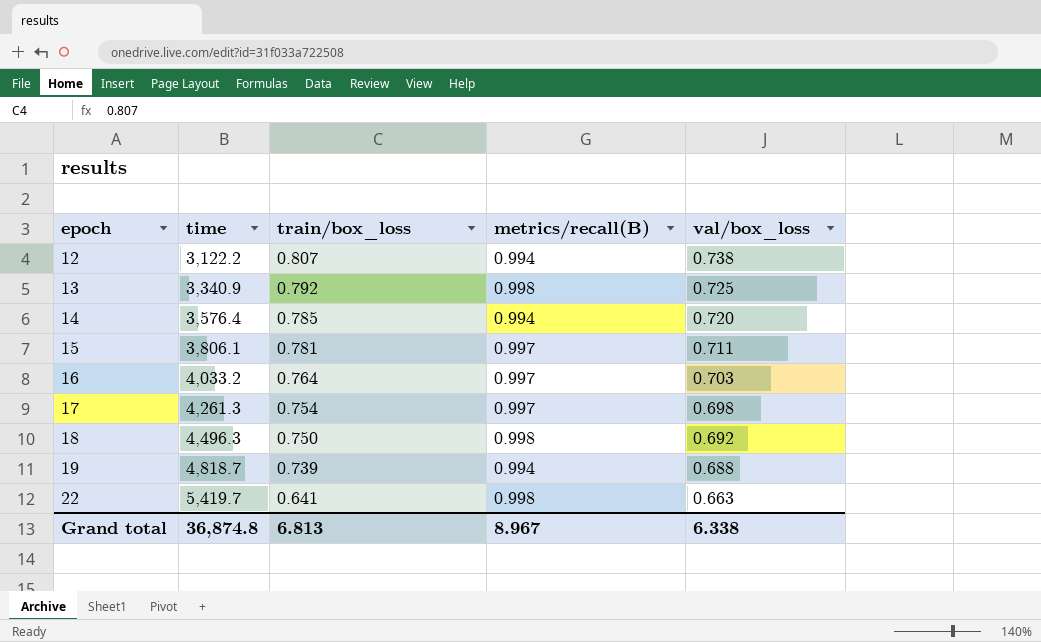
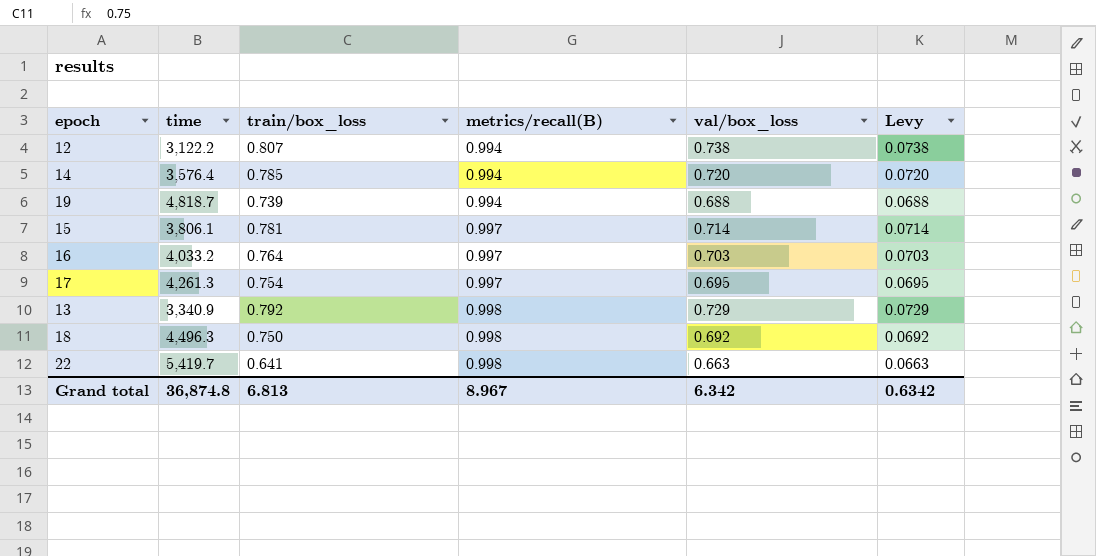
row order: epoch ascending -> metrics/recall(B) ascending
column Levy | formula: none -> [val/box_loss] * 0.1
15 | val/box_loss: 0.711 -> 0.714
17 | val/box_loss: 0.698 -> 0.695
13 | val/box_loss: 0.725 -> 0.729
Grand total | val/box_loss: 6.338 -> 6.342

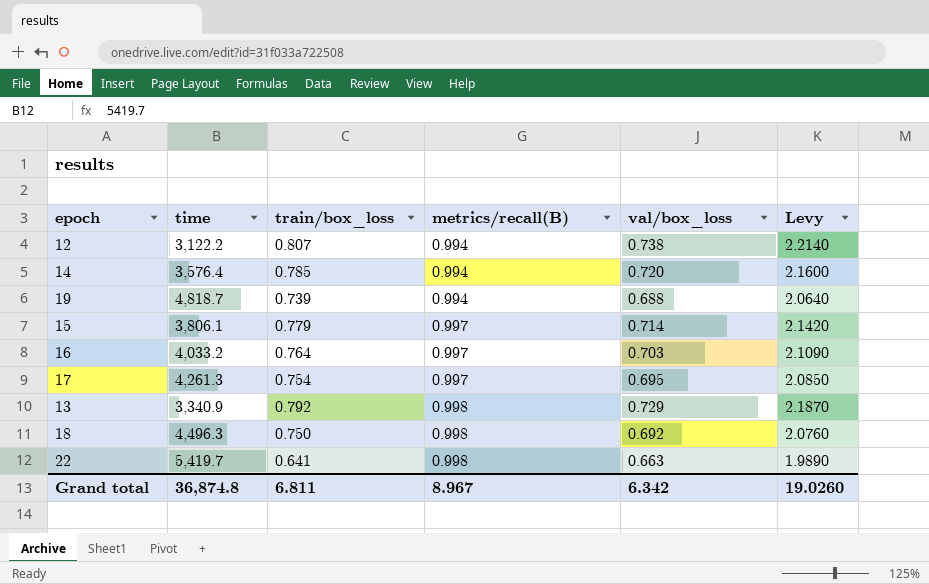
column Levy | formula: [val/box_loss] * 0.1 -> [val/box_loss] * 3
15 | train/box_loss: 0.781 -> 0.779
Grand total | train/box_loss: 6.813 -> 6.811
Grand total | Levy: 0.6342 -> 19.0260

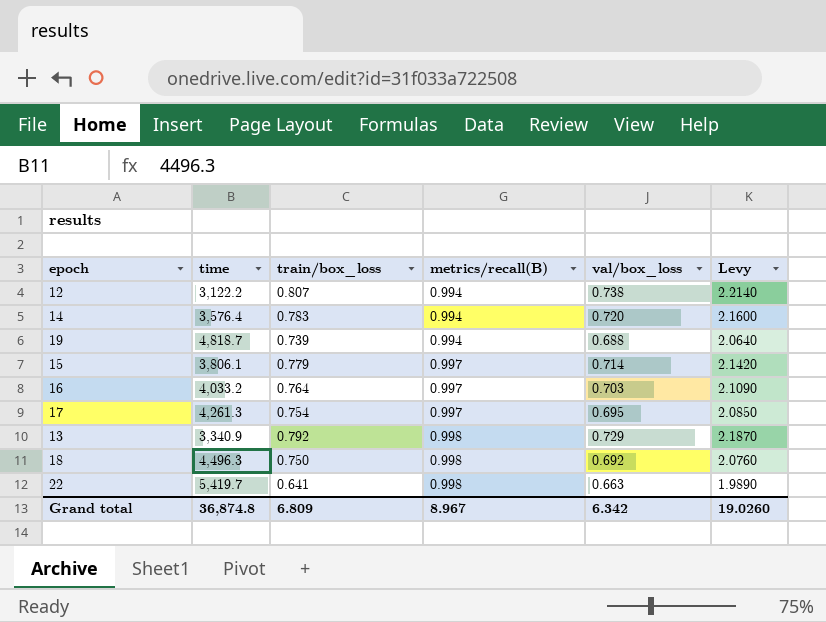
14 | train/box_loss: 0.785 -> 0.783
Grand total | train/box_loss: 6.811 -> 6.809

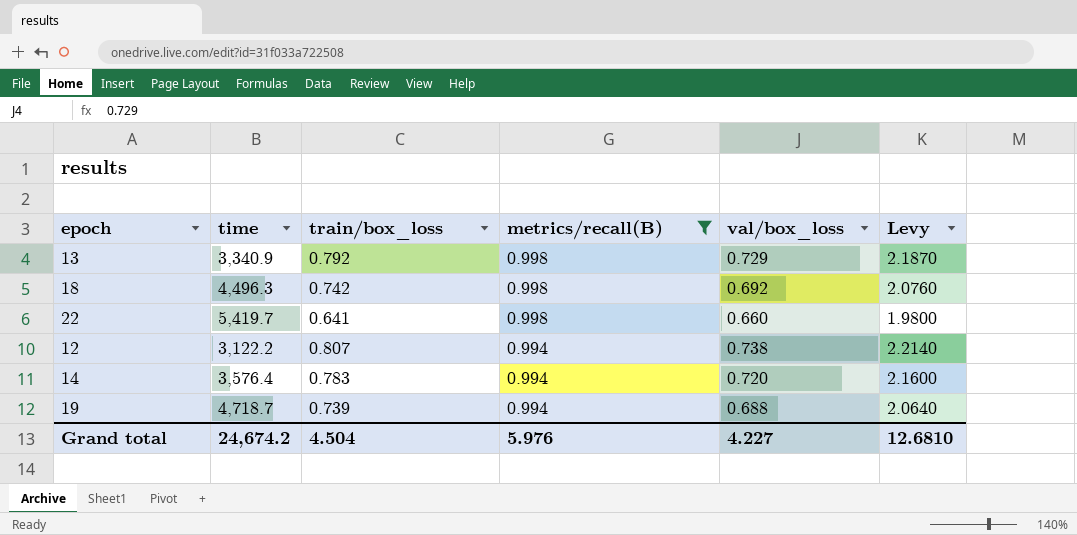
filter: none -> metrics/recall(B) != 0.997
row order: metrics/recall(B) ascending -> metrics/recall(B) descending
18 | train/box_loss: 0.750 -> 0.742
22 | val/box_loss: 0.663 -> 0.660
22 | Levy: 1.9890 -> 1.9800
19 | time: 4,818.7 -> 4,718.7
Grand total | time: 36,874.8 -> 24,674.2
Grand total | train/box_loss: 6.809 -> 4.504
Grand total | metrics/recall(B): 8.967 -> 5.976
Grand total | val/box_loss: 6.342 -> 4.227
Grand total | Levy: 19.0260 -> 12.6810

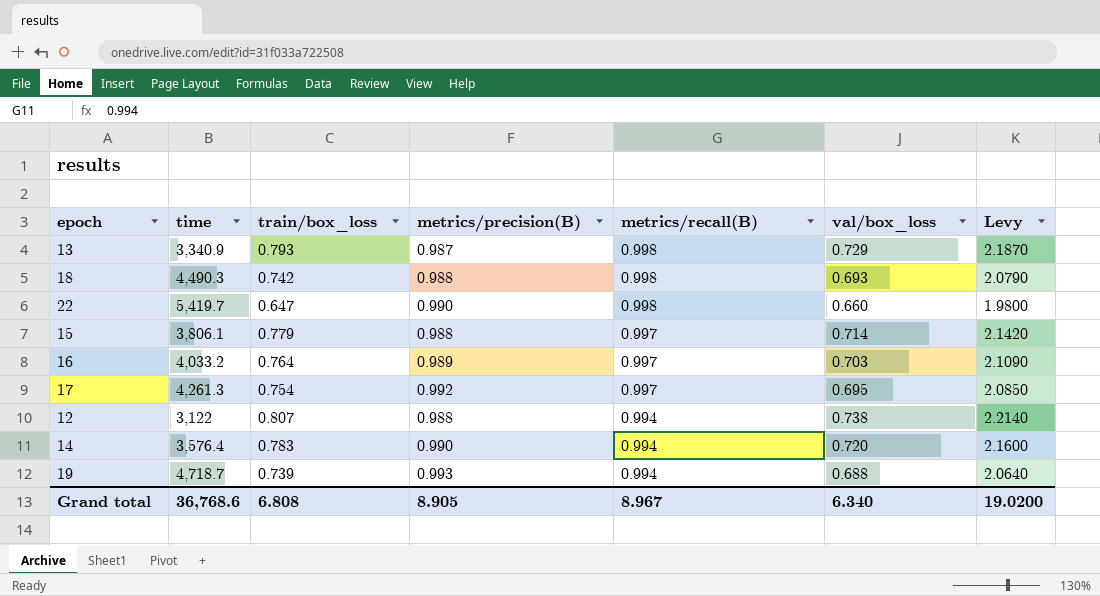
filter: metrics/recall(B) != 0.997 -> none
column metrics/precision(B) | position: none -> 4
13 | train/box_loss: 0.792 -> 0.793
18 | time: 4,496.3 -> 4,490.3
18 | val/box_loss: 0.692 -> 0.693
18 | Levy: 2.0760 -> 2.0790
22 | train/box_loss: 0.641 -> 0.647
12 | time: 3,122.2 -> 3,122
Grand total | time: 24,674.2 -> 36,768.6
Grand total | train/box_loss: 4.504 -> 6.808
Grand total | metrics/recall(B): 5.976 -> 8.967
Grand total | val/box_loss: 4.227 -> 6.340
Grand total | Levy: 12.6810 -> 19.0200

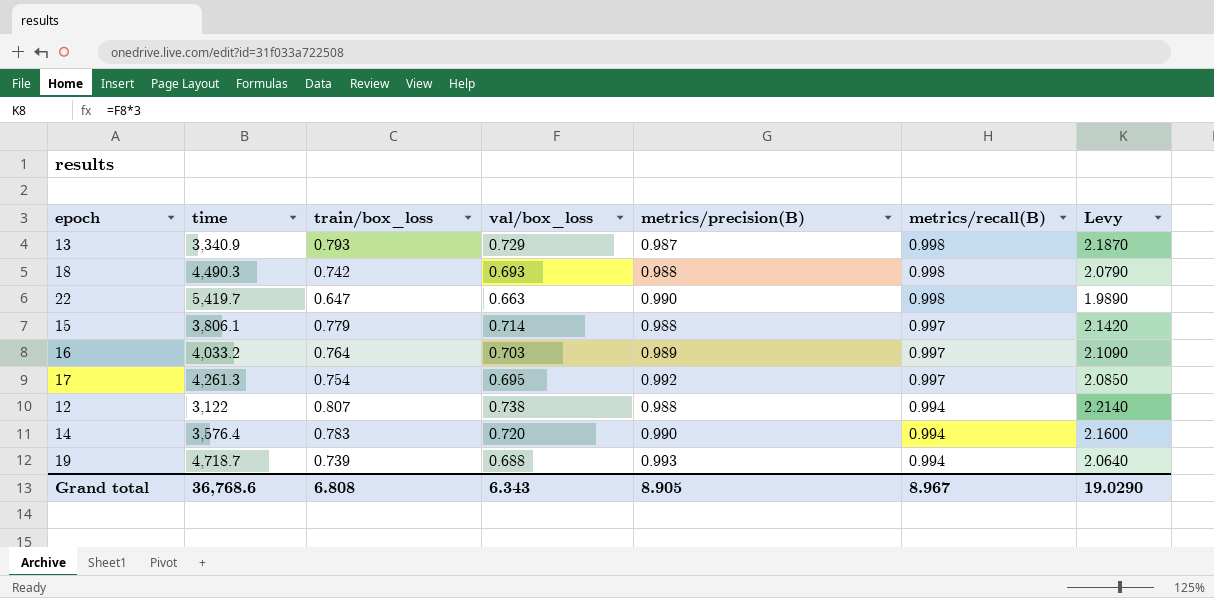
column val/box_loss | position: 6 -> 4
22 | val/box_loss: 0.660 -> 0.663
22 | Levy: 1.9800 -> 1.9890
Grand total | val/box_loss: 6.340 -> 6.343
Grand total | Levy: 19.0200 -> 19.0290

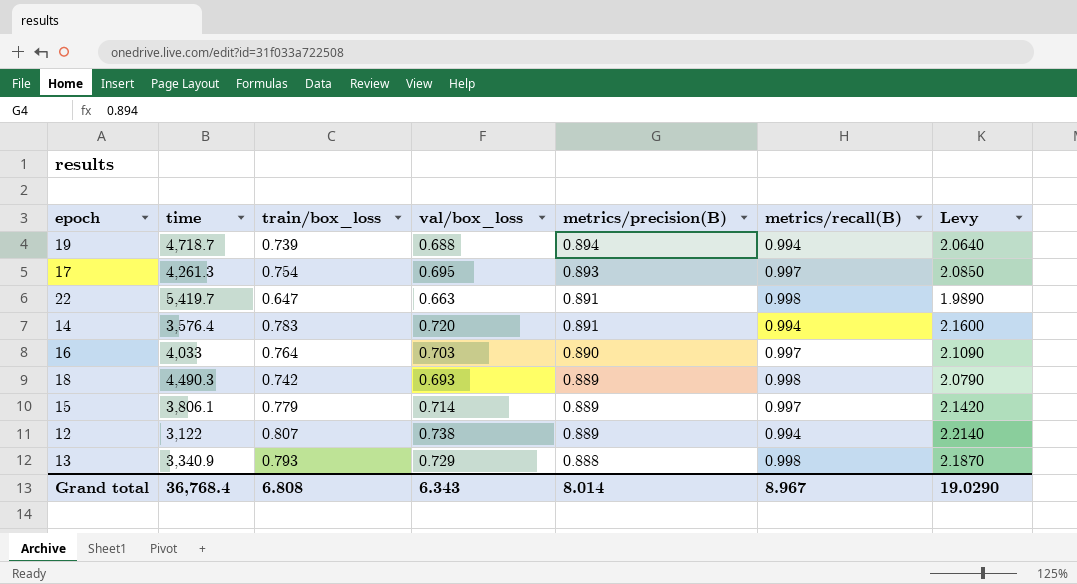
row order: metrics/recall(B) descending -> metrics/precision(B) descending
19 | metrics/precision(B): 0.993 -> 0.894
17 | metrics/precision(B): 0.992 -> 0.893
22 | metrics/precision(B): 0.990 -> 0.891
14 | metrics/precision(B): 0.990 -> 0.891
16 | time: 4,033.2 -> 4,033
16 | metrics/precision(B): 0.989 -> 0.890
18 | metrics/precision(B): 0.988 -> 0.889
15 | metrics/precision(B): 0.988 -> 0.889
12 | metrics/precision(B): 0.988 -> 0.889
13 | metrics/precision(B): 0.987 -> 0.888
Grand total | time: 36,768.6 -> 36,768.4
Grand total | metrics/precision(B): 8.905 -> 8.014

